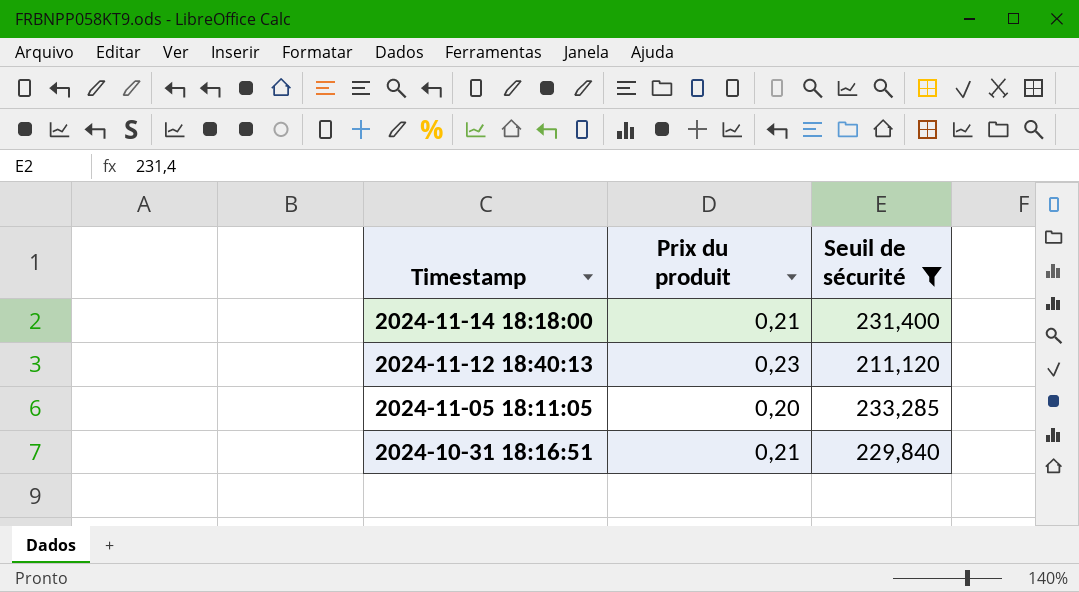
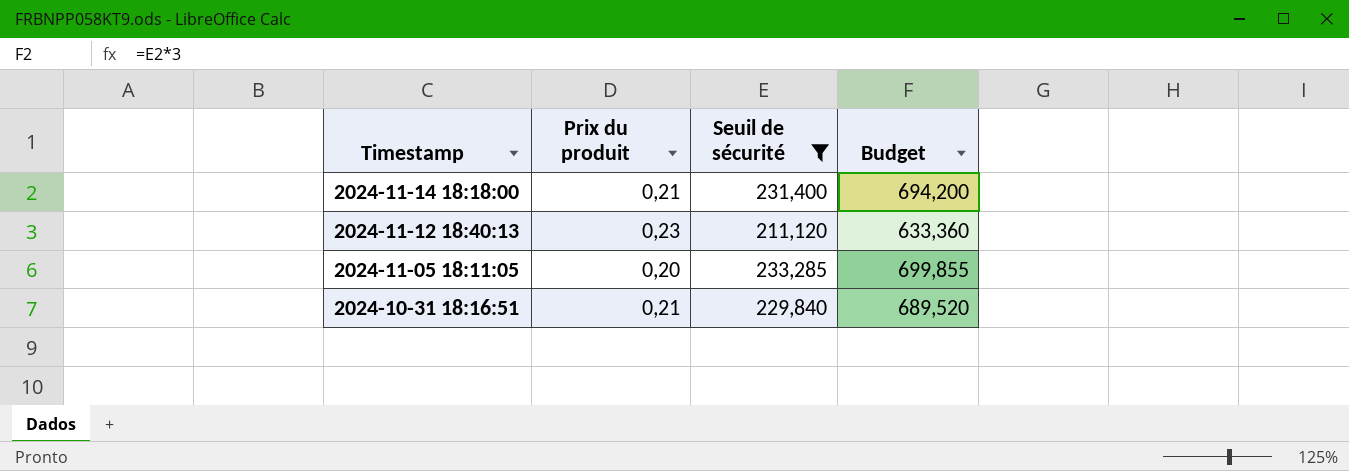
column Budget | formula: none -> [Seuil de sécurité] * 3

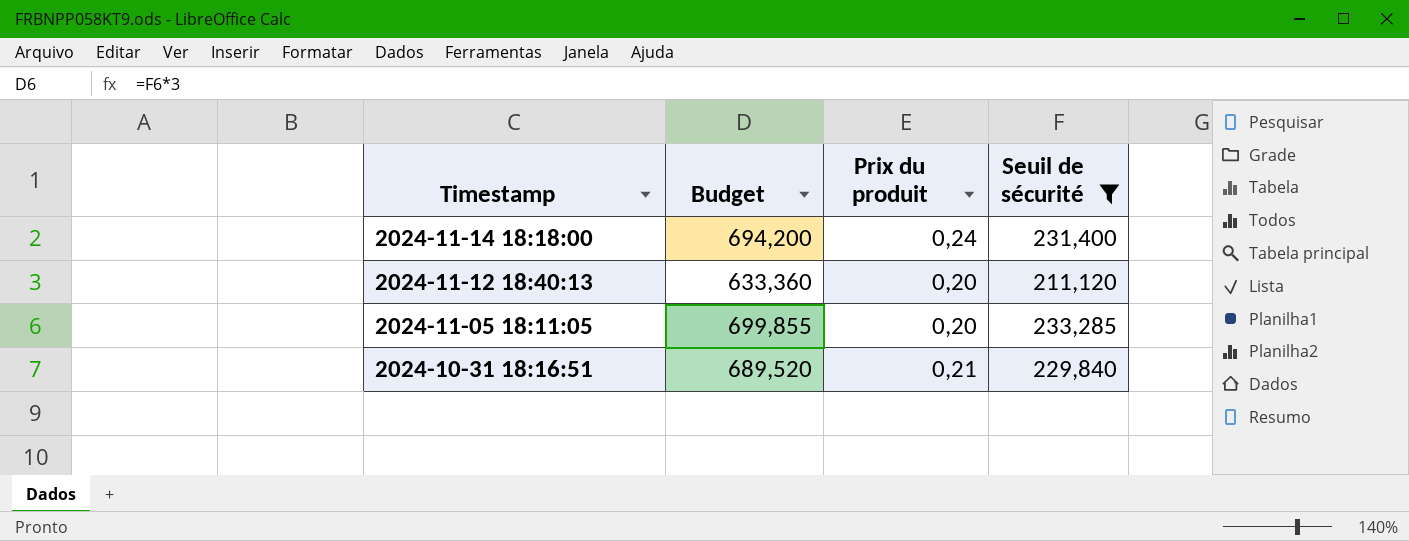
column Budget | position: 4 -> 2
2024-11-14 18:18:00 | Prix du produit: 0,21 -> 0,24
2024-11-12 18:40:13 | Prix du produit: 0,23 -> 0,20

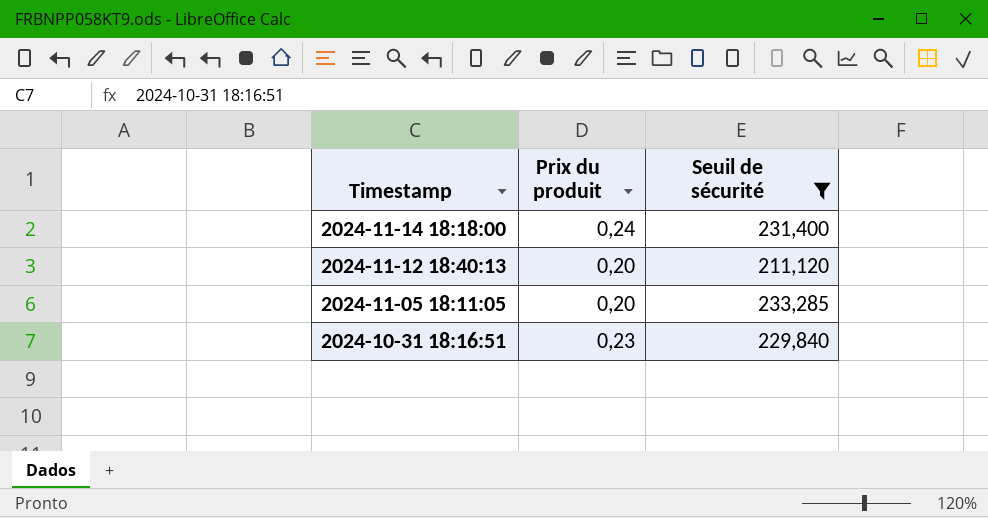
column Budget | formula: [Seuil de sécurité] * 3 -> none
2024-10-31 18:16:51 | Prix du produit: 0,21 -> 0,23

